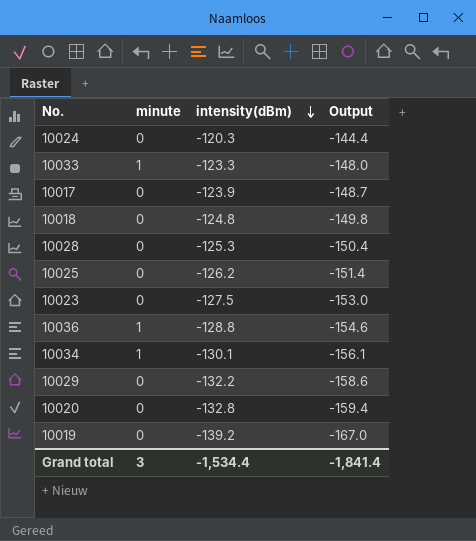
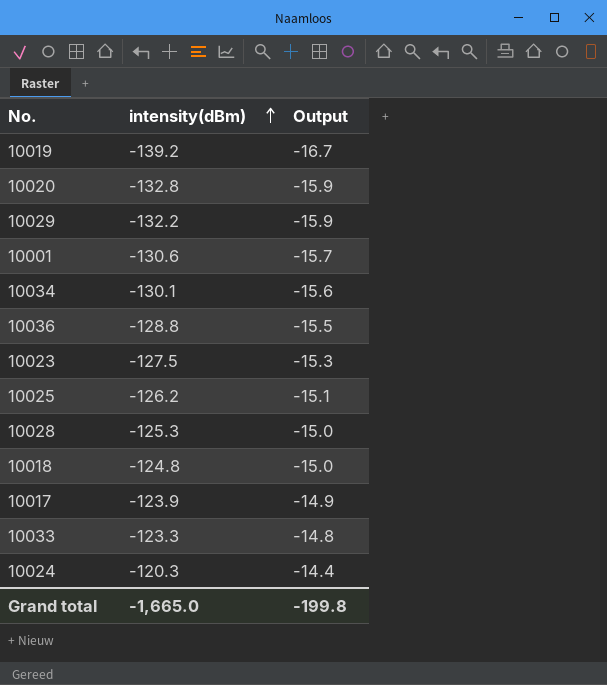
row order: intensity(dBm) descending -> intensity(dBm) ascending
column minute | position: 2 -> none
column Output | formula: [intensity(dBm)] * 1.2 -> [intensity(dBm)] * 0.12
row 10001: none -> -130.6 | -15.7
Grand total | intensity(dBm): -1,534.4 -> -1,665.0
Grand total | Output: -1,841.4 -> -199.8

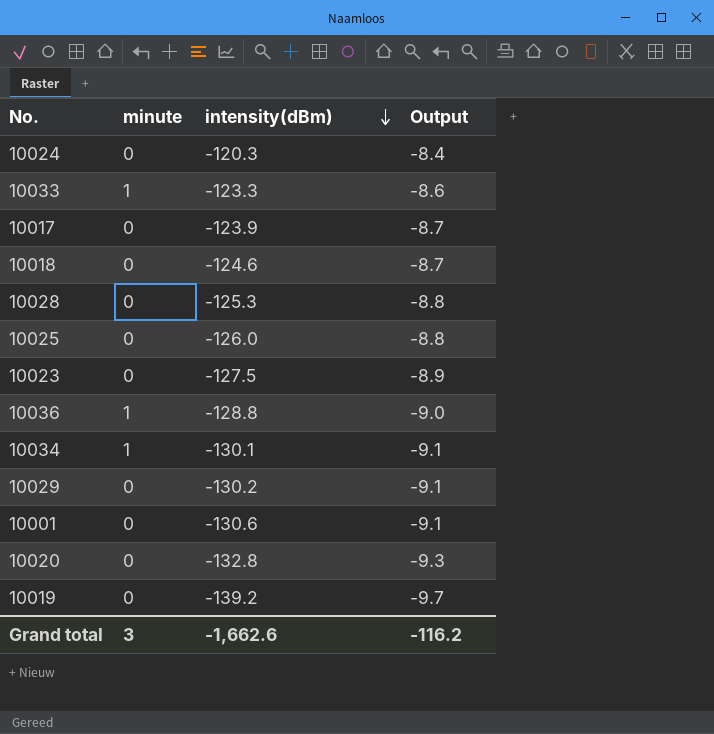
row order: intensity(dBm) ascending -> intensity(dBm) descending
column minute | position: none -> 2
column Output | formula: [intensity(dBm)] * 0.12 -> [intensity(dBm)] * 0.07
10018 | intensity(dBm): -124.8 -> -124.6
10025 | intensity(dBm): -126.2 -> -126.0
10029 | intensity(dBm): -132.2 -> -130.2
Grand total | intensity(dBm): -1,665.0 -> -1,662.6
Grand total | Output: -199.8 -> -116.2

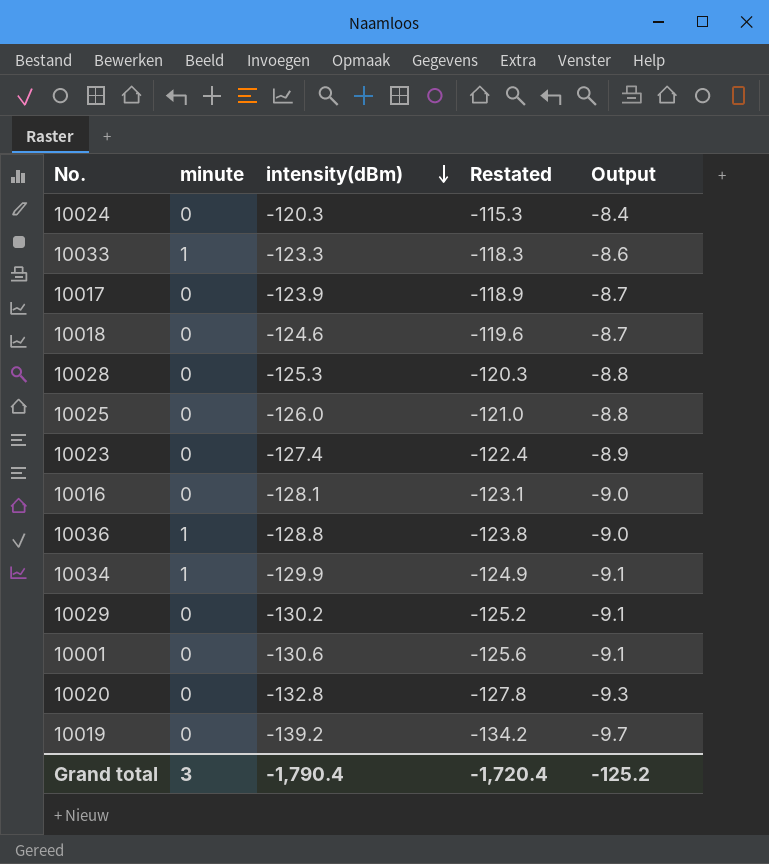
column Restated | formula: none -> [intensity(dBm)] + 5
10023 | intensity(dBm): -127.5 -> -127.4
row 10016: none -> 0 | -128.1 | -123.1 | -9.0
10034 | intensity(dBm): -130.1 -> -129.9
Grand total | intensity(dBm): -1,662.6 -> -1,790.4
Grand total | Output: -116.2 -> -125.2

